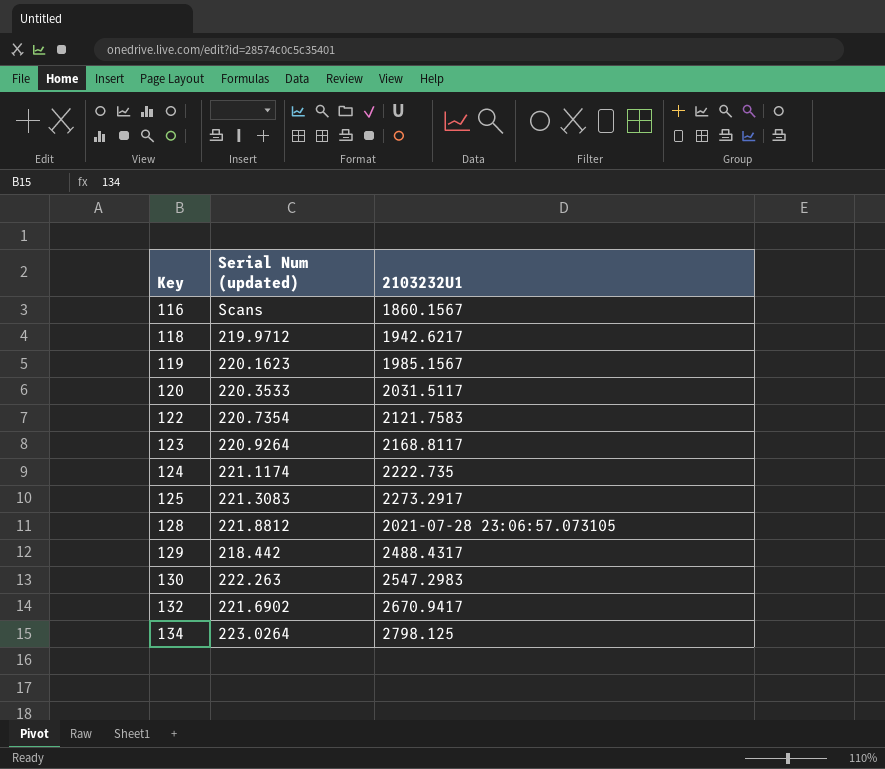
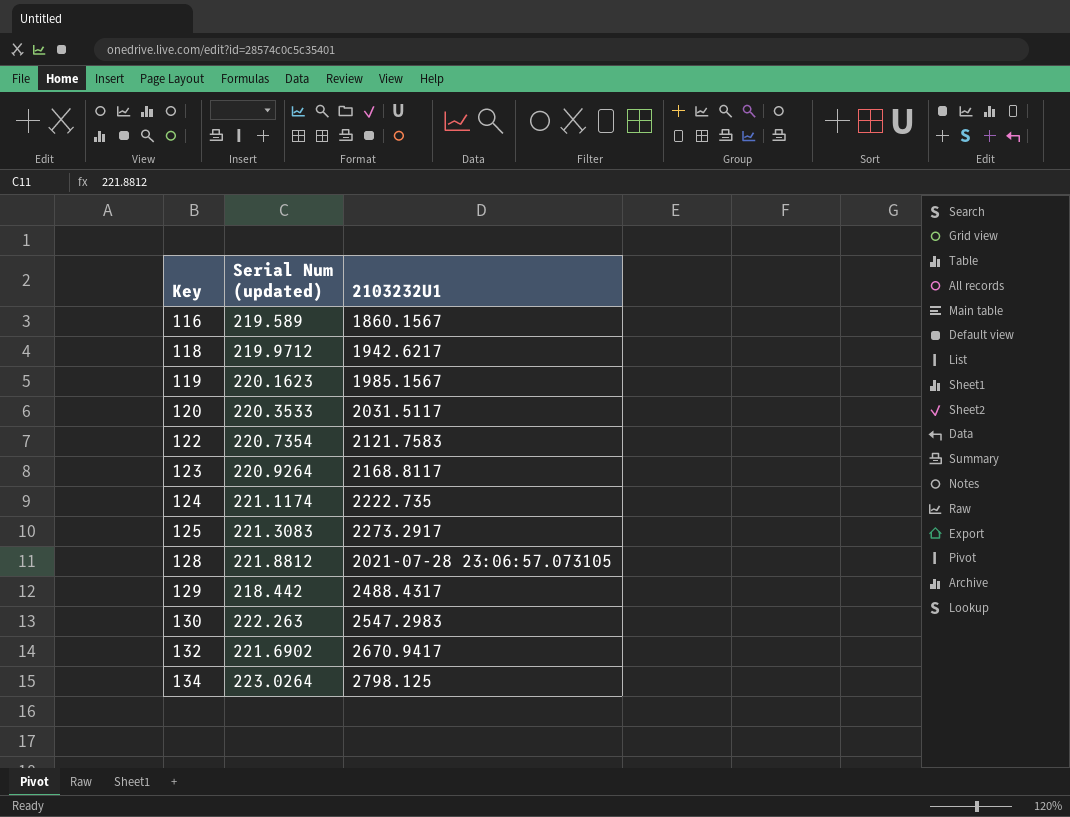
116 | Serial Num (updated): Scans -> 219.589

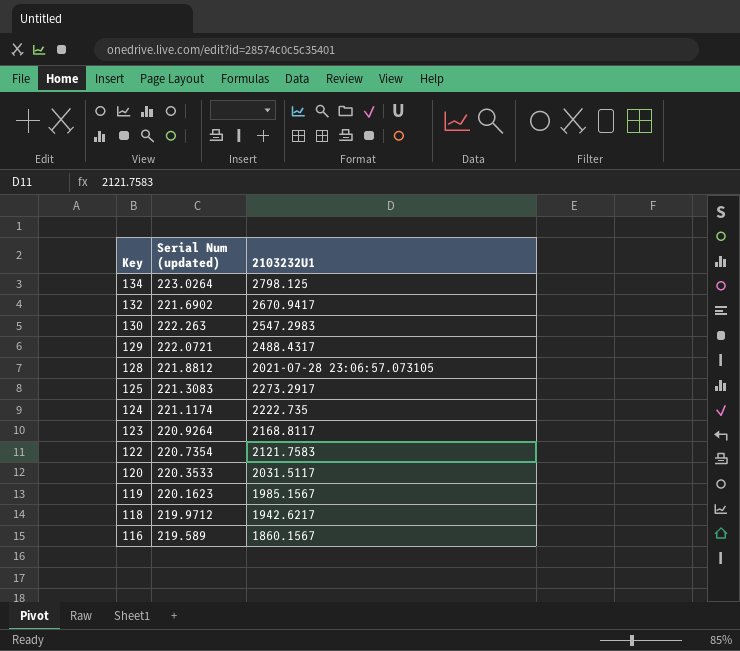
row order: Key ascending -> Key descending
129 | Serial Num (updated): 218.442 -> 222.0721

